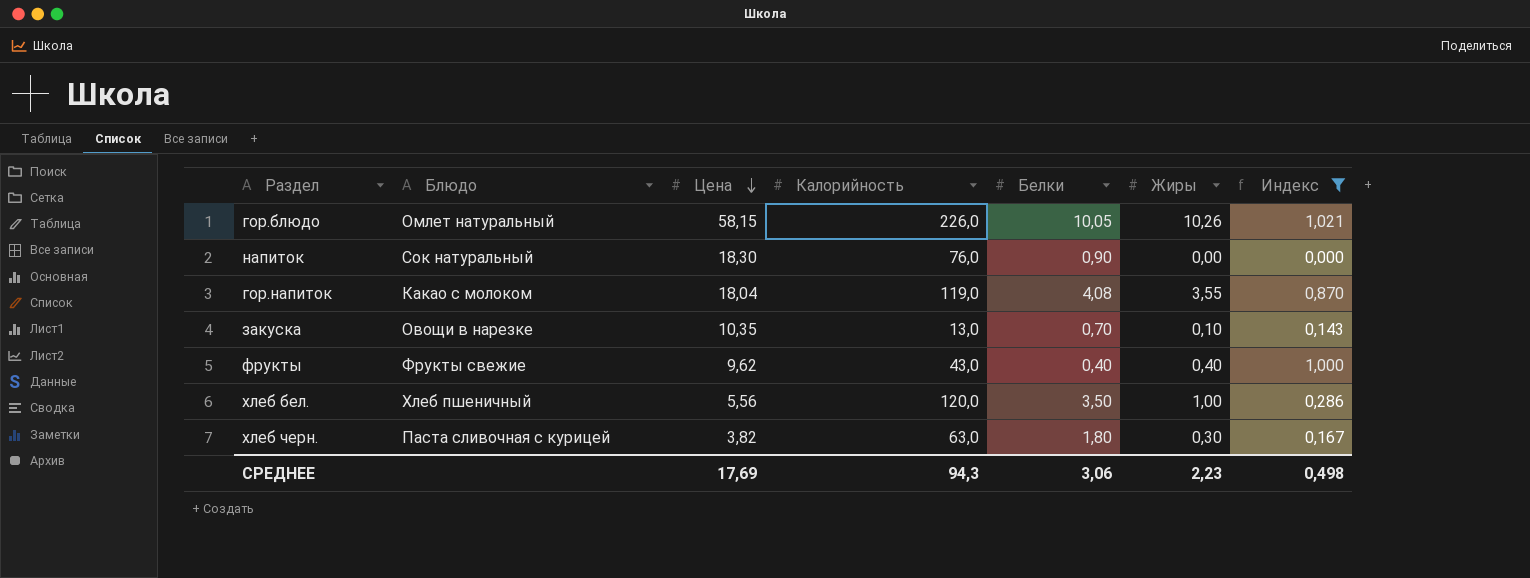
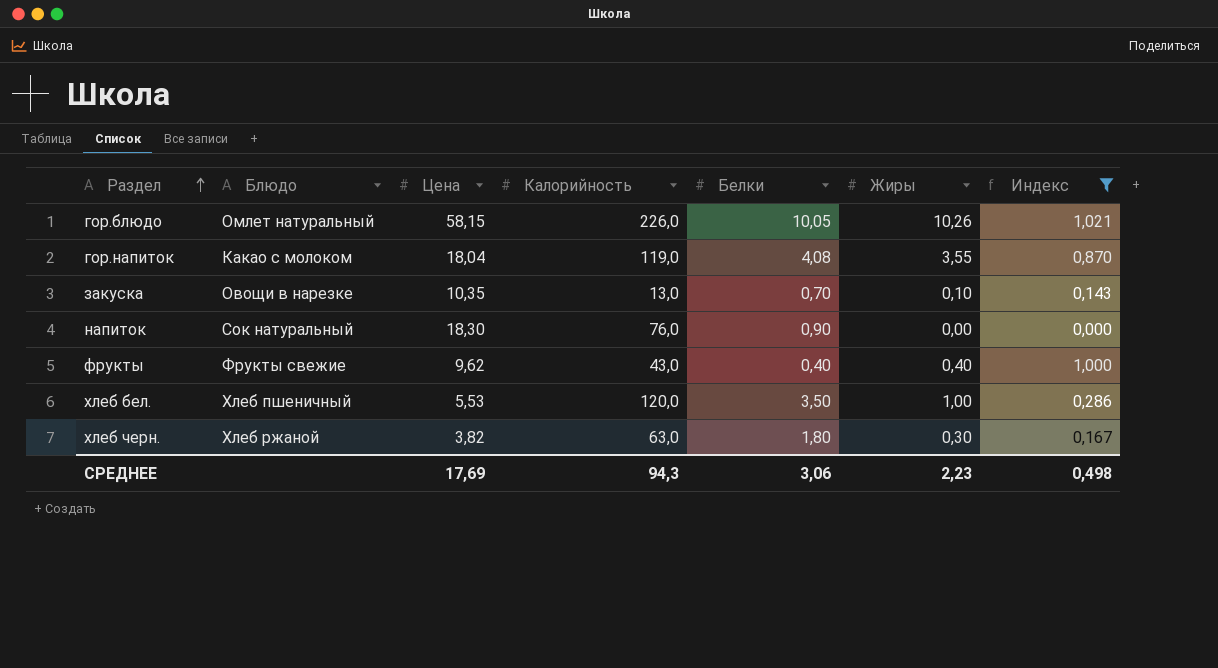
row order: Цена descending -> Раздел ascending
хлеб бел. | Цена: 5,56 -> 5,53
хлеб черн. | Блюдо: Паста сливочная с курицей -> Хлеб ржаной

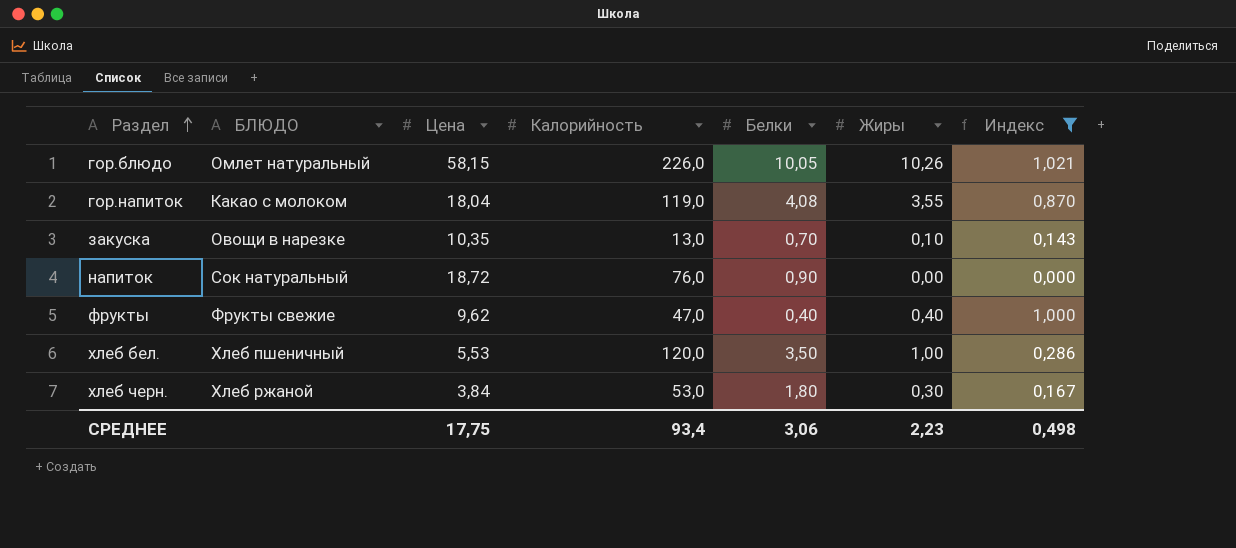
column name: Блюдо -> БЛЮДО
напиток | Цена: 18,30 -> 18,72
фрукты | Калорийность: 43,0 -> 47,0
хлеб черн. | Цена: 3,82 -> 3,84
хлеб черн. | Калорийность: 63,0 -> 53,0
СРЕДНЕЕ | Цена: 17,69 -> 17,75
СРЕДНЕЕ | Калорийность: 94,3 -> 93,4

